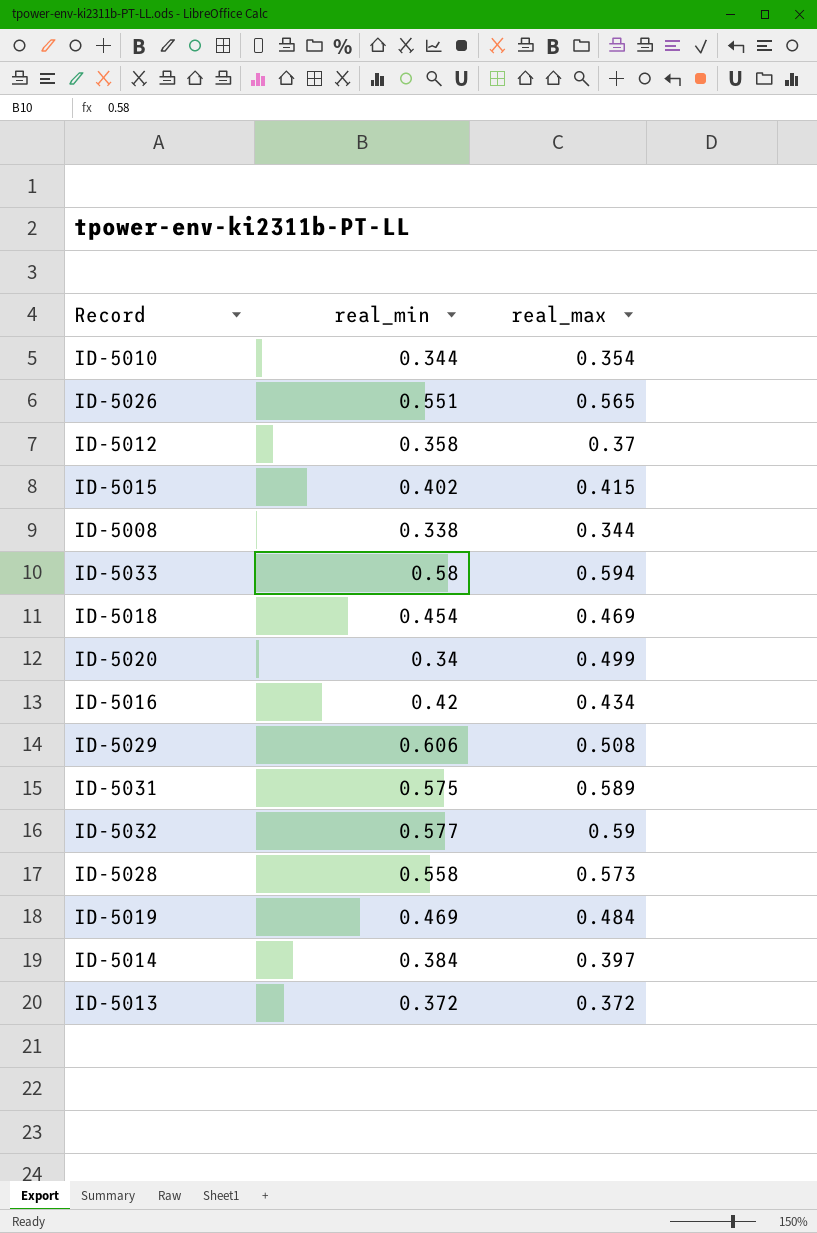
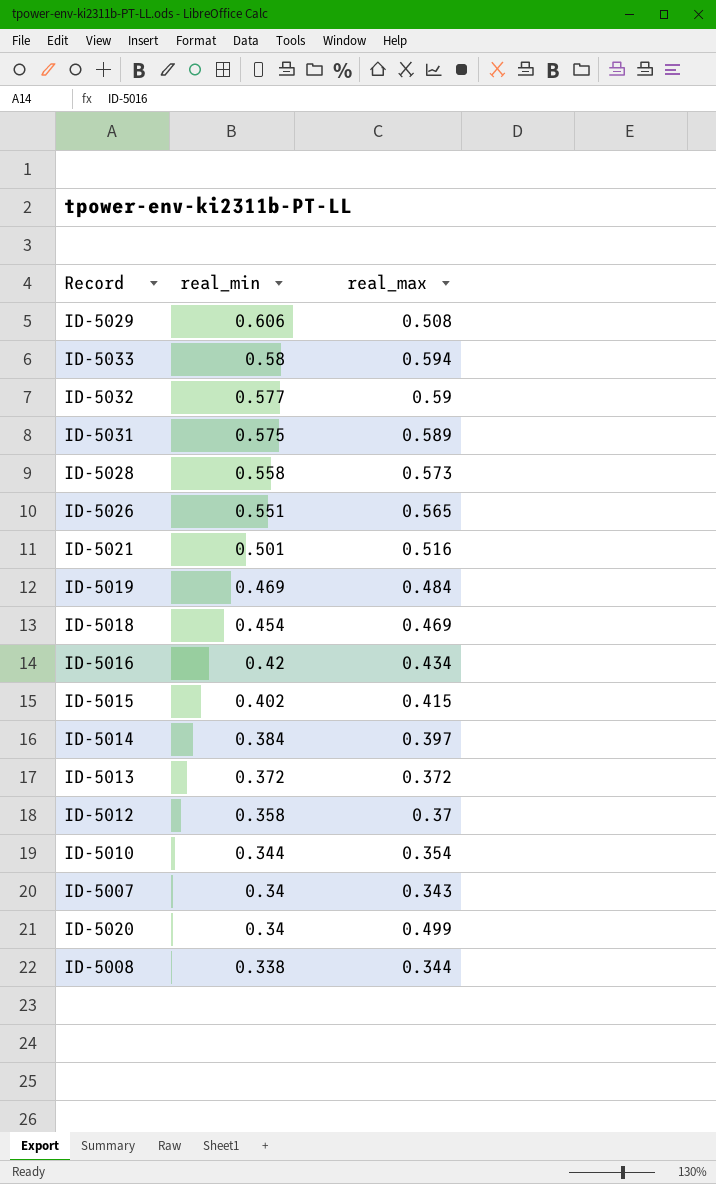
row order: none -> real_min descending
row ID-5021: none -> 0.501 | 0.516
row ID-5007: none -> 0.34 | 0.343

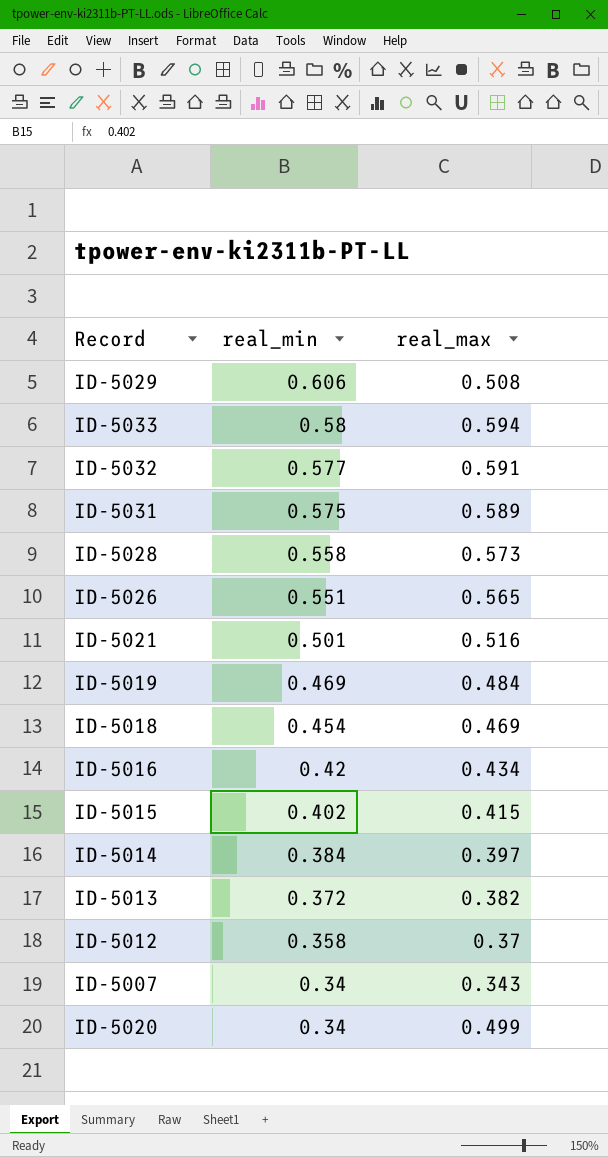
row ID-5010: 0.344 | 0.354 -> none
row ID-5008: 0.338 | 0.344 -> none
ID-5032 | real_max: 0.59 -> 0.591
ID-5013 | real_max: 0.372 -> 0.382

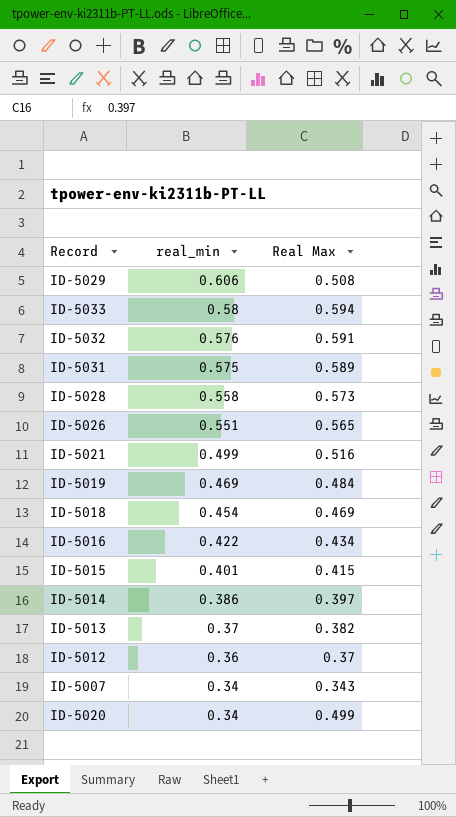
column name: real_max -> Real Max
ID-5032 | real_min: 0.577 -> 0.576
ID-5021 | real_min: 0.501 -> 0.499
ID-5016 | real_min: 0.42 -> 0.422
ID-5015 | real_min: 0.402 -> 0.401
ID-5014 | real_min: 0.384 -> 0.386
ID-5013 | real_min: 0.372 -> 0.37
ID-5012 | real_min: 0.358 -> 0.36

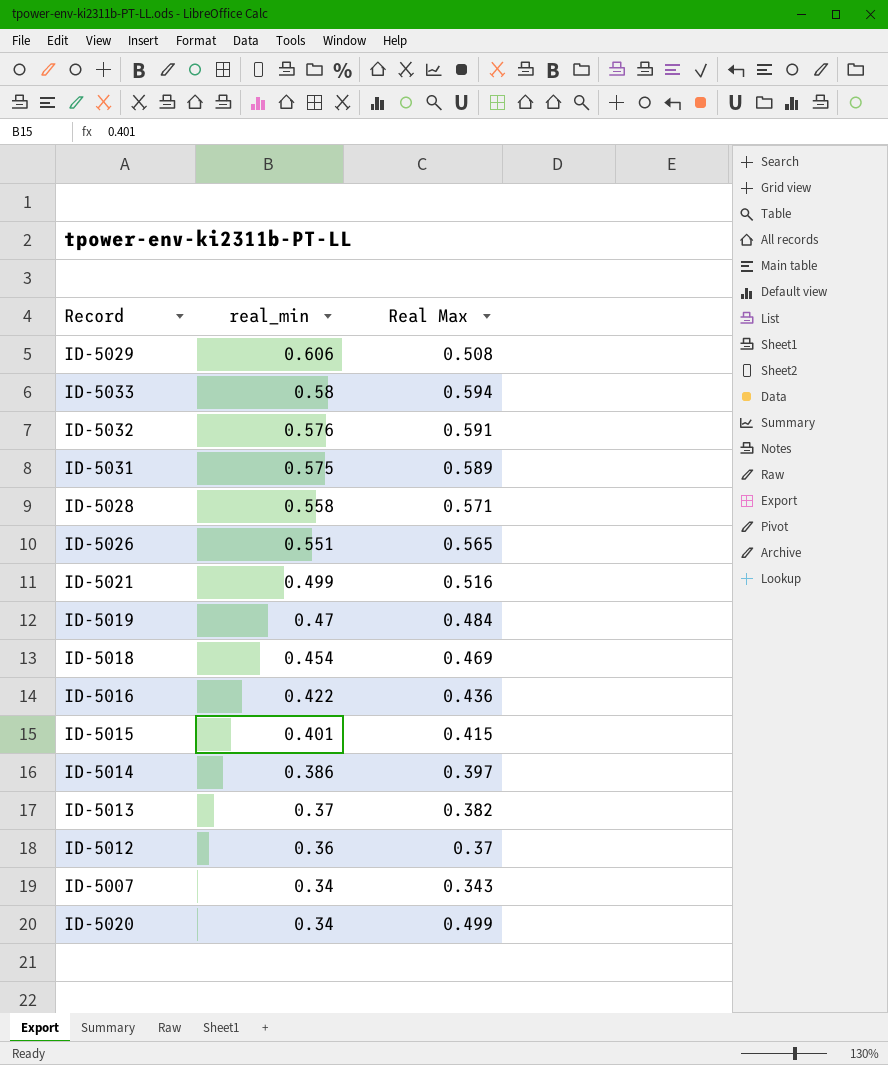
ID-5028 | Real Max: 0.573 -> 0.571
ID-5019 | real_min: 0.469 -> 0.47
ID-5016 | Real Max: 0.434 -> 0.436

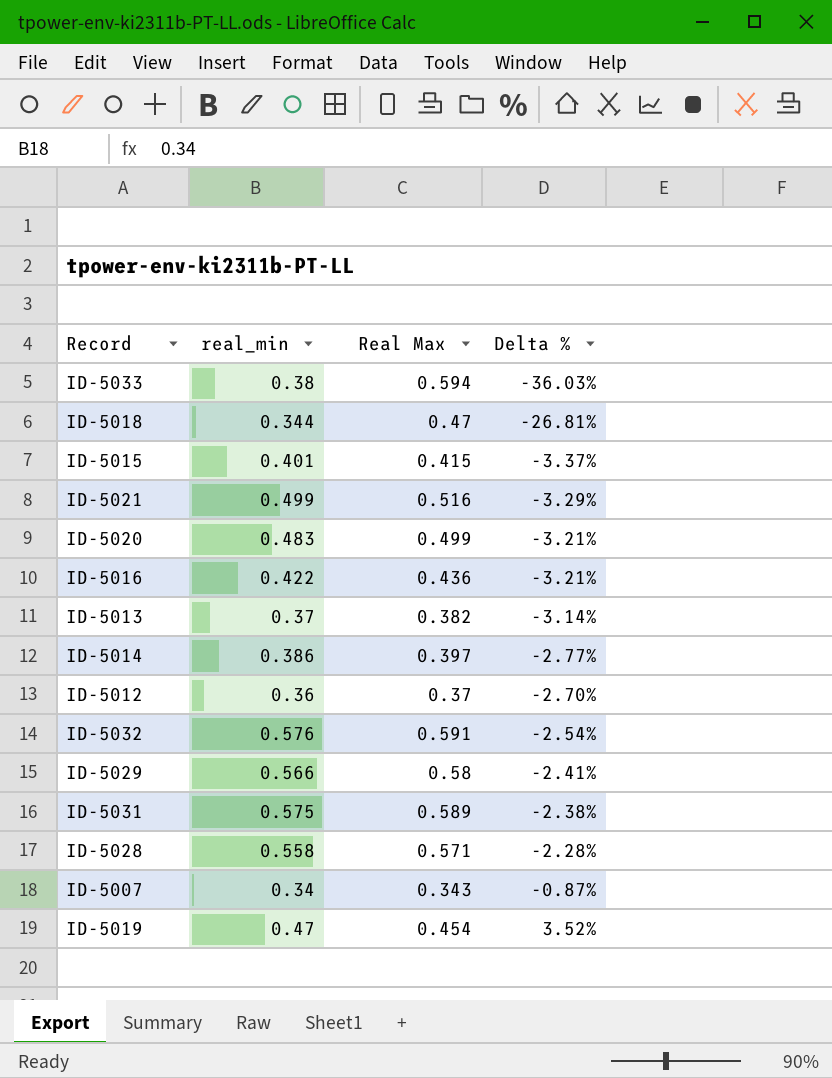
row order: real_min descending -> Delta % ascending
column Delta % | formula: none -> ([real_min] - [Real Max]) / [Real Max]
row ID-5026: 0.551 | 0.565 -> none
ID-5033 | real_min: 0.58 -> 0.38
ID-5018 | real_min: 0.454 -> 0.344
ID-5018 | Real Max: 0.469 -> 0.47
ID-5020 | real_min: 0.34 -> 0.483
ID-5029 | real_min: 0.606 -> 0.566
ID-5029 | Real Max: 0.508 -> 0.58
ID-5019 | Real Max: 0.484 -> 0.454

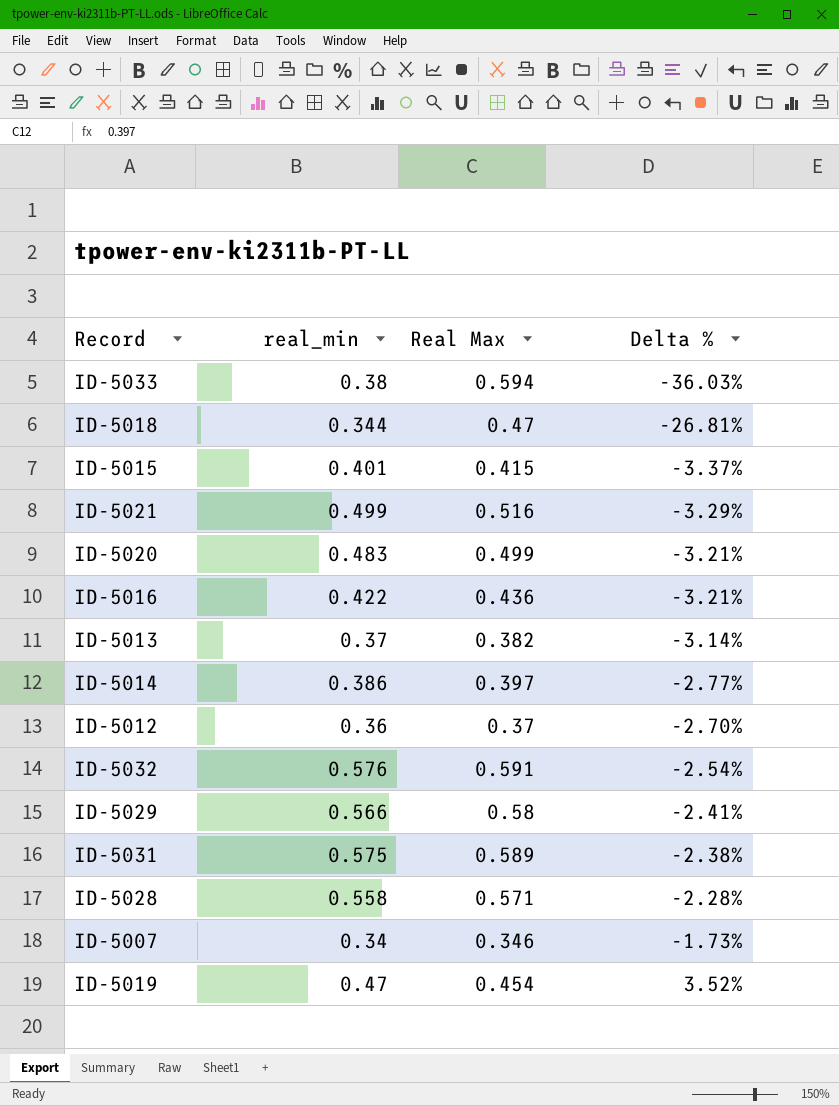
ID-5007 | Real Max: 0.343 -> 0.346
ID-5007 | Delta %: -0.87% -> -1.73%

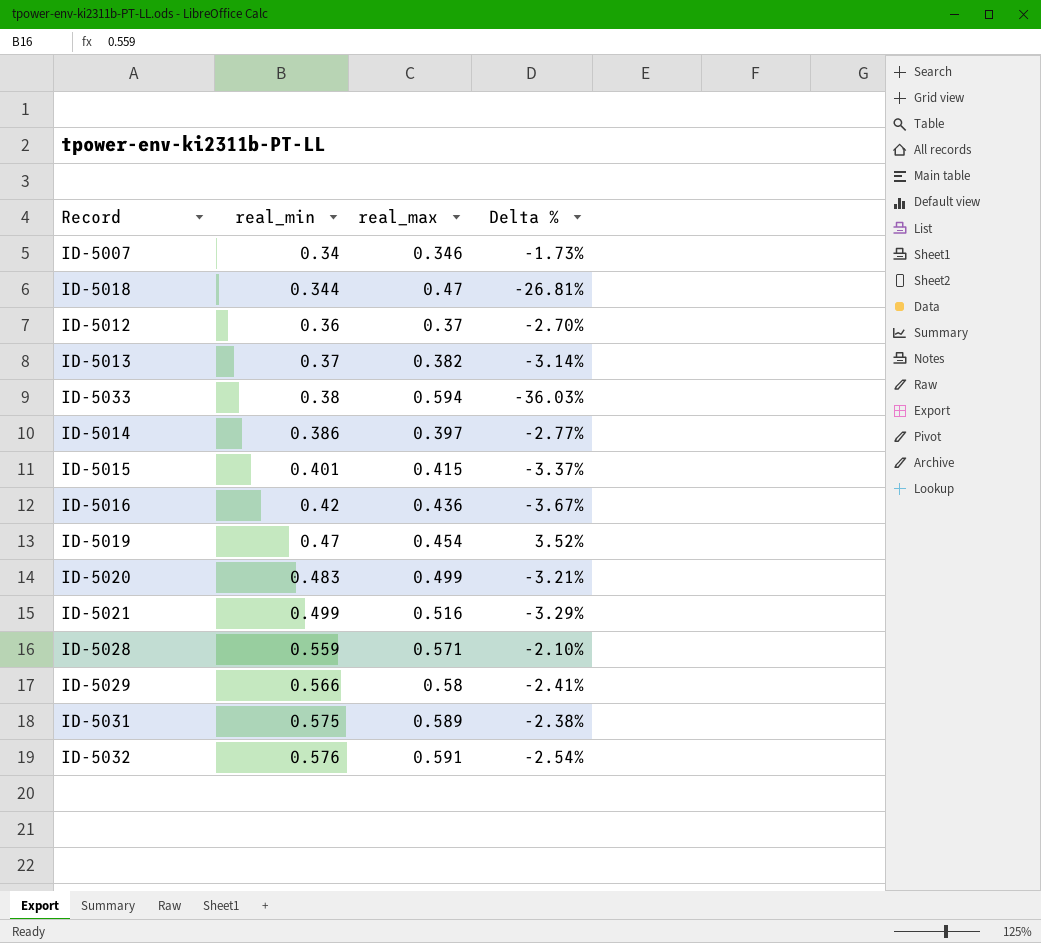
row order: Delta % ascending -> real_min ascending
column name: Real Max -> real_max
ID-5016 | real_min: 0.422 -> 0.42
ID-5016 | Delta %: -3.21% -> -3.67%
ID-5028 | real_min: 0.558 -> 0.559
ID-5028 | Delta %: -2.28% -> -2.10%

